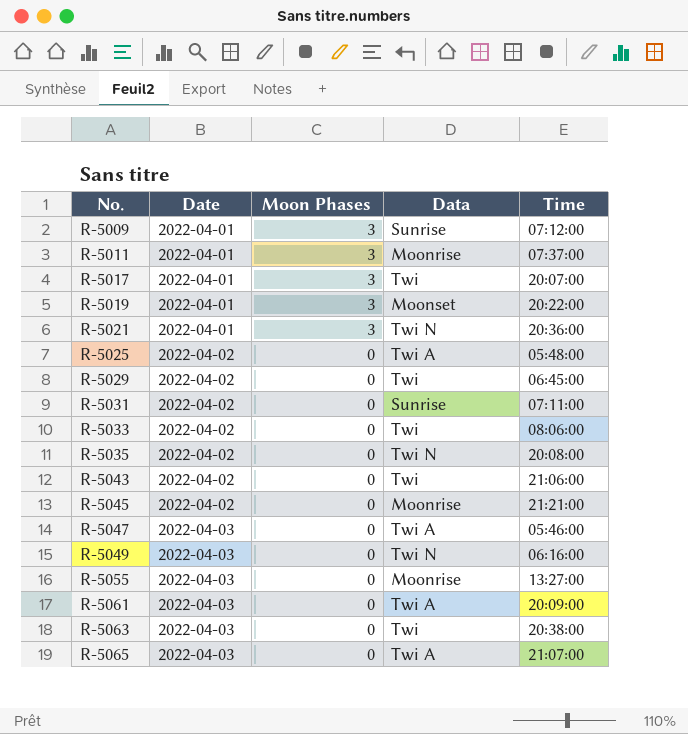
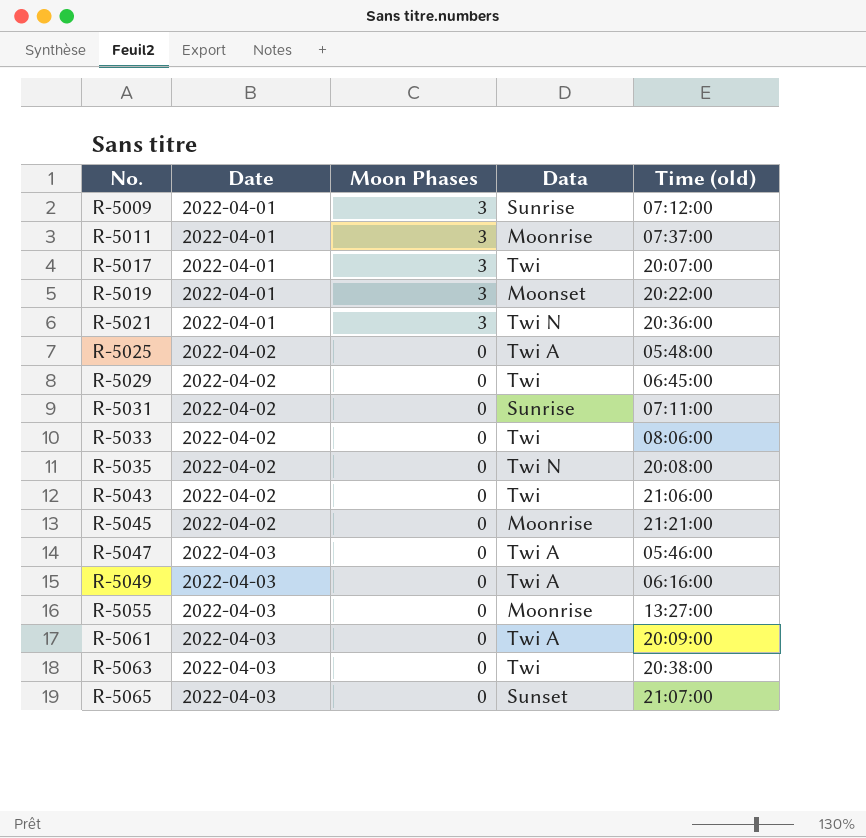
column name: Time -> Time (old)
R-5049 | Data: Twi N -> Twi A
R-5065 | Data: Twi A -> Sunset

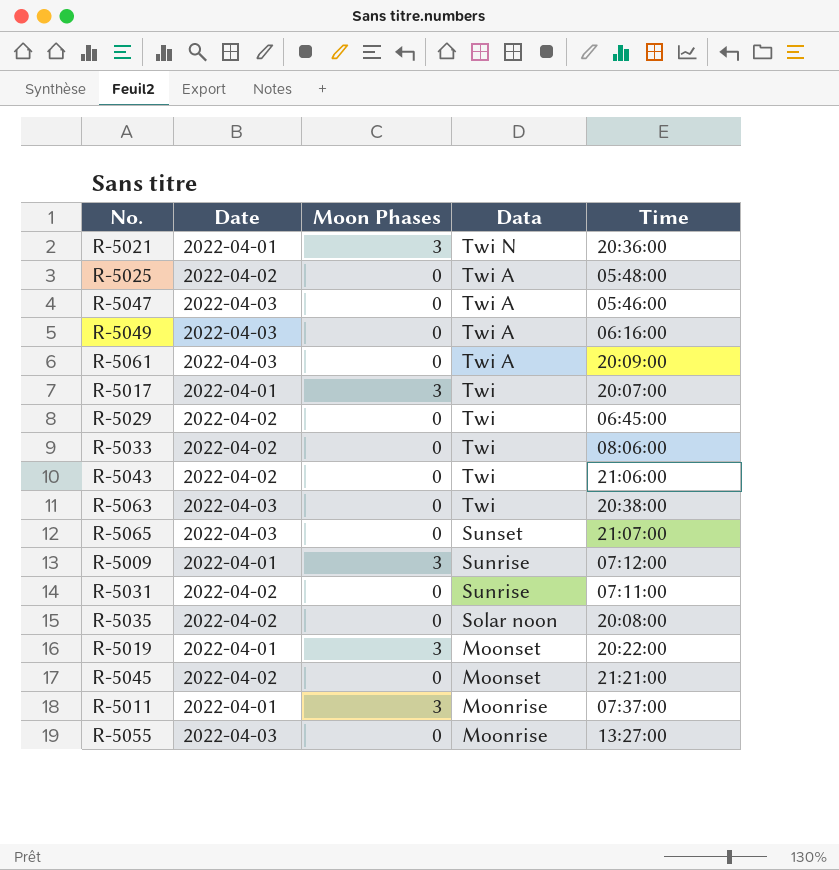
row order: No. ascending -> Data descending
column name: Time (old) -> Time
R-5035 | Data: Twi N -> Solar noon
R-5045 | Data: Moonrise -> Moonset

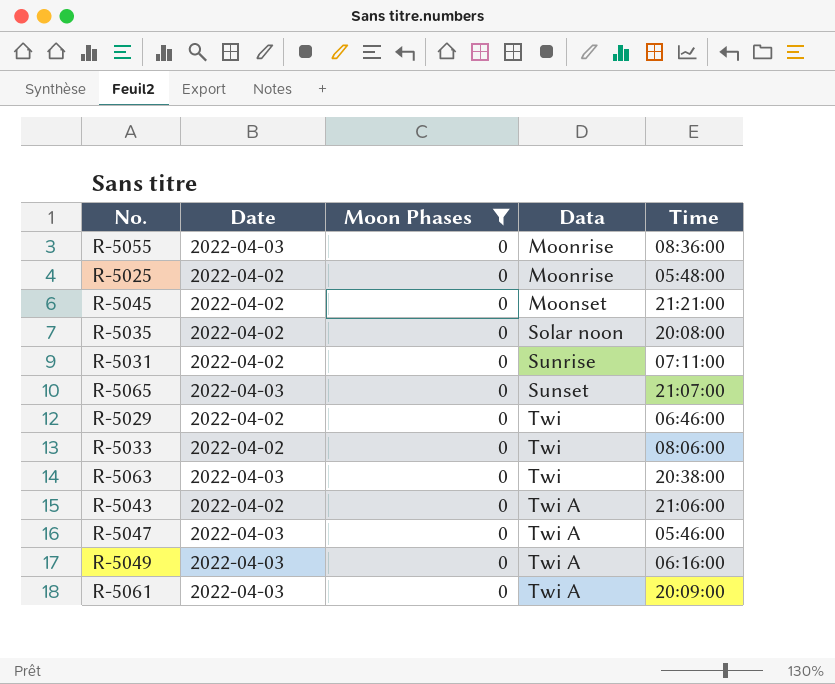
filter: none -> Moon Phases = 0
row order: Data descending -> Data ascending
R-5055 | Time: 13:27:00 -> 08:36:00
R-5025 | Data: Twi A -> Moonrise
R-5029 | Time: 06:45:00 -> 06:46:00
R-5043 | Data: Twi -> Twi A

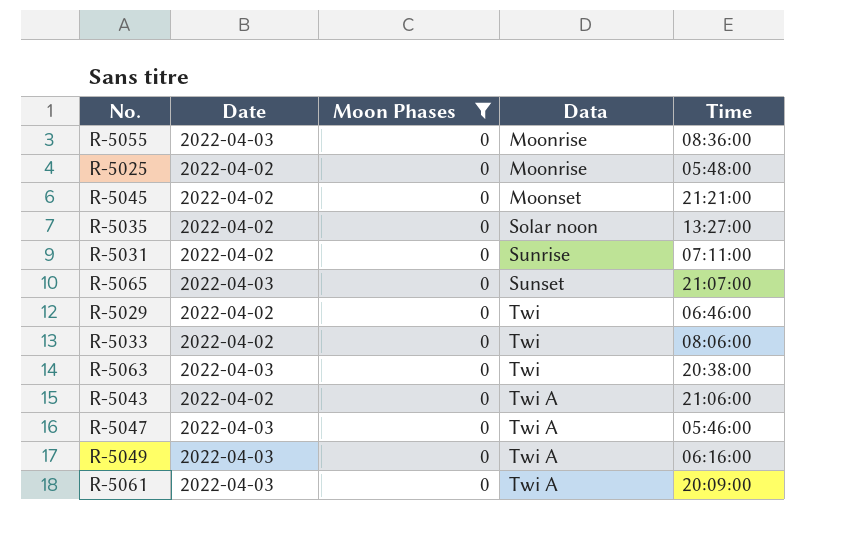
R-5035 | Time: 20:08:00 -> 13:27:00

